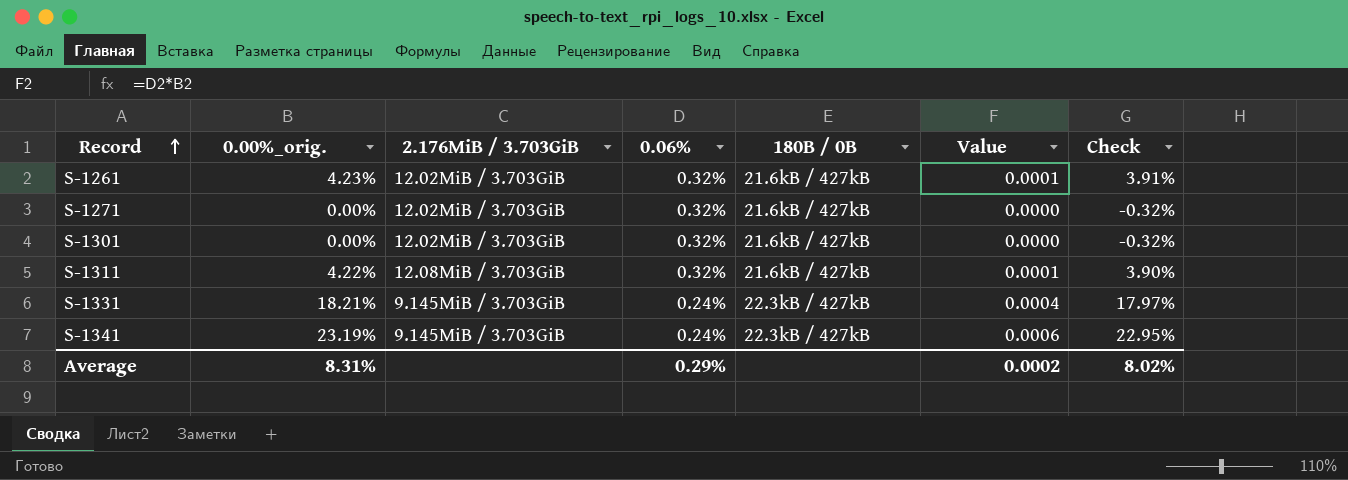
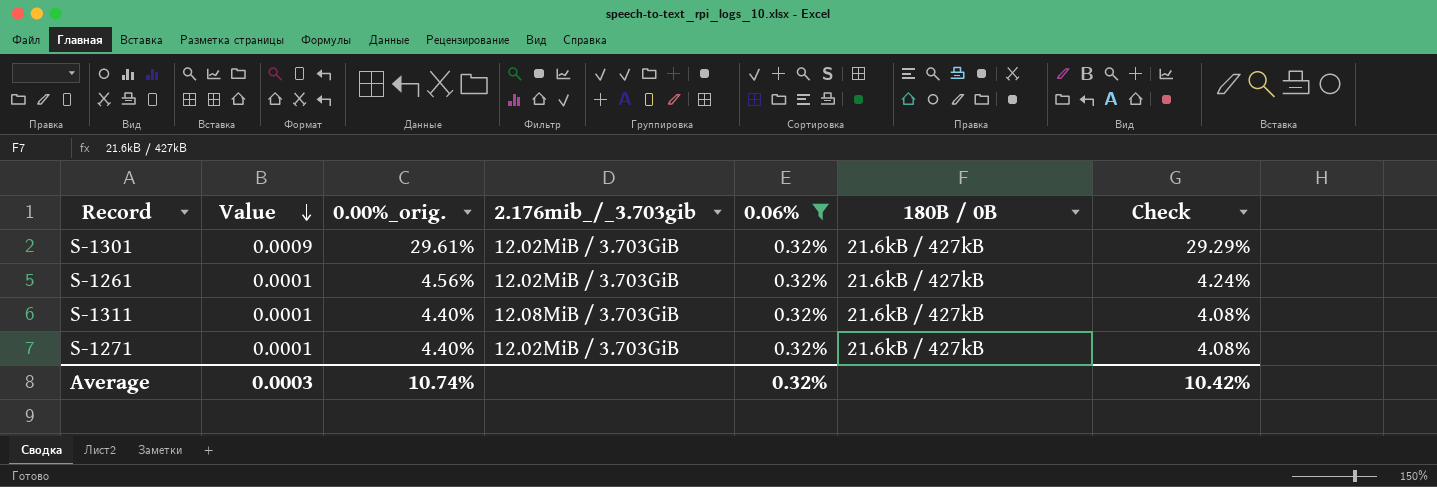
filter: none -> 0.06% = 0.32%
row order: Record ascending -> Value descending
column Value | position: 6 -> 2
column name: 2.176MiB / 3.703GiB -> 2.176mib_/_3.703gib
S-1301 | Value: 0.0000 -> 0.0009
S-1301 | 0.00%_orig.: 0.00% -> 29.61%
S-1301 | Check: -0.32% -> 29.29%
S-1261 | 0.00%_orig.: 4.23% -> 4.56%
S-1261 | Check: 3.91% -> 4.24%
S-1311 | 0.00%_orig.: 4.22% -> 4.40%
S-1311 | Check: 3.90% -> 4.08%
S-1271 | Value: 0.0000 -> 0.0001
S-1271 | 0.00%_orig.: 0.00% -> 4.40%
S-1271 | Check: -0.32% -> 4.08%
Average | Value: 0.0002 -> 0.0003
Average | 0.00%_orig.: 8.31% -> 10.74%
Average | 0.06%: 0.29% -> 0.32%
Average | Check: 8.02% -> 10.42%

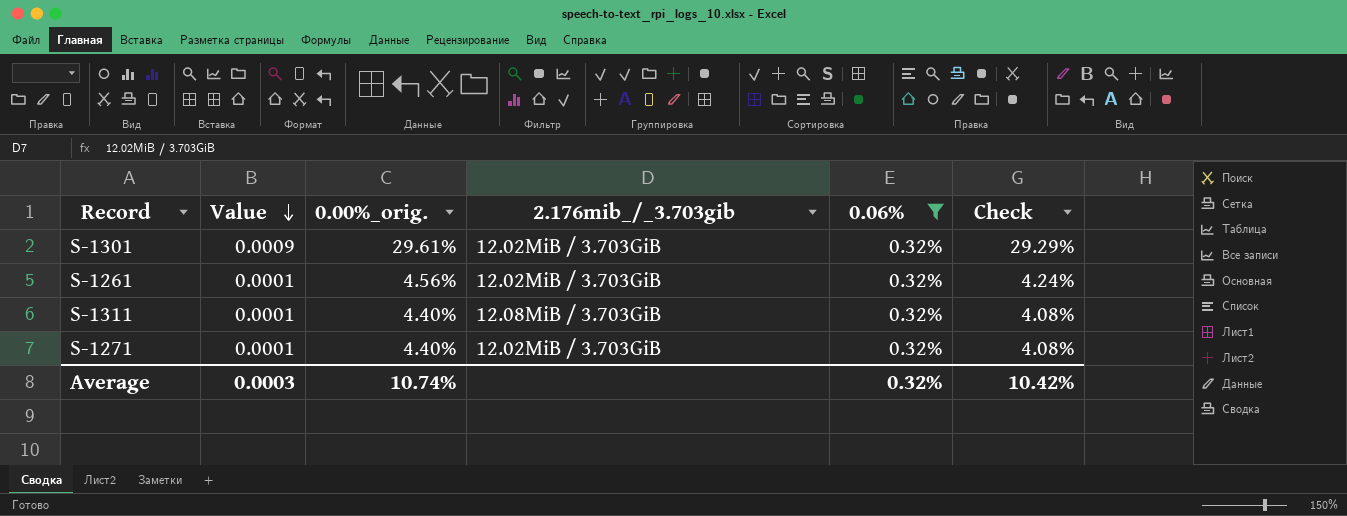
column 180B / 0B | position: 6 -> none

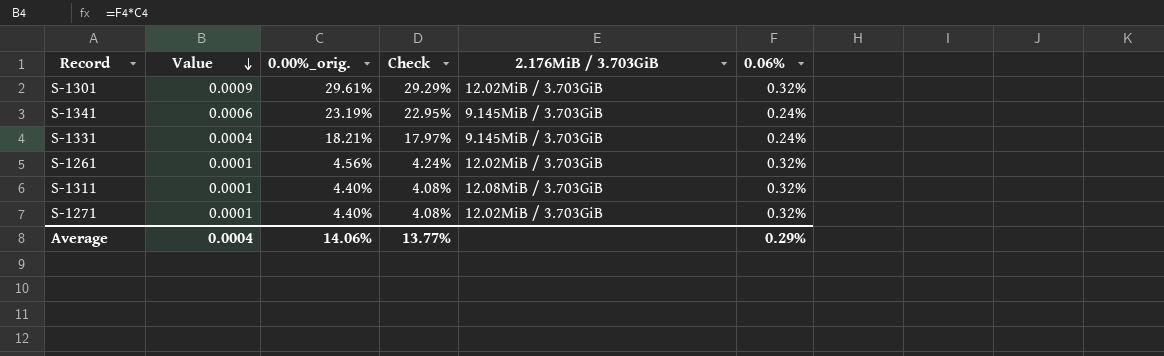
filter: 0.06% = 0.32% -> none
column Check | position: 6 -> 4
column name: 2.176mib_/_3.703gib -> 2.176MiB / 3.703GiB
Average | Value: 0.0003 -> 0.0004
Average | 0.00%_orig.: 10.74% -> 14.06%
Average | Check: 10.42% -> 13.77%
Average | 0.06%: 0.32% -> 0.29%

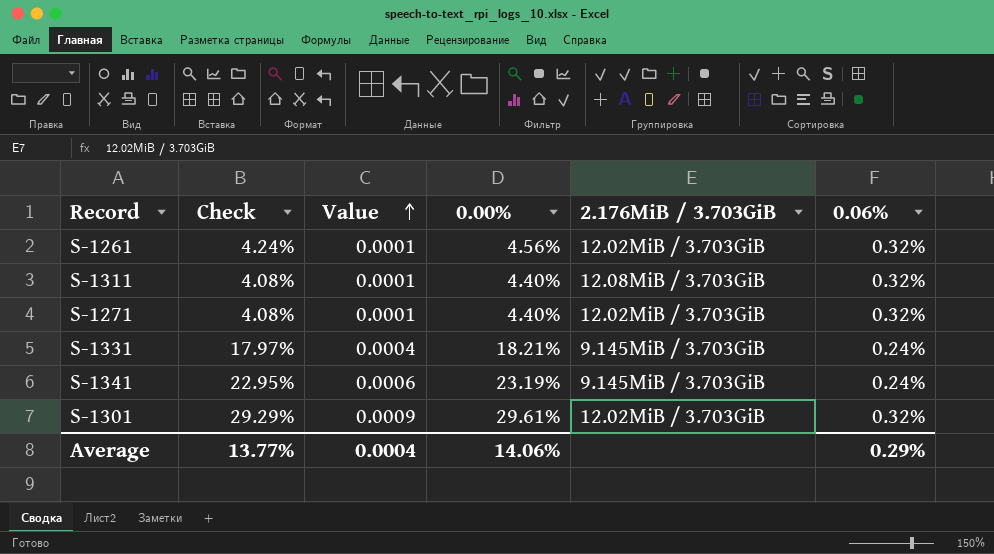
row order: Value descending -> Value ascending
column Check | position: 4 -> 2
column name: 0.00%_orig. -> 0.00%

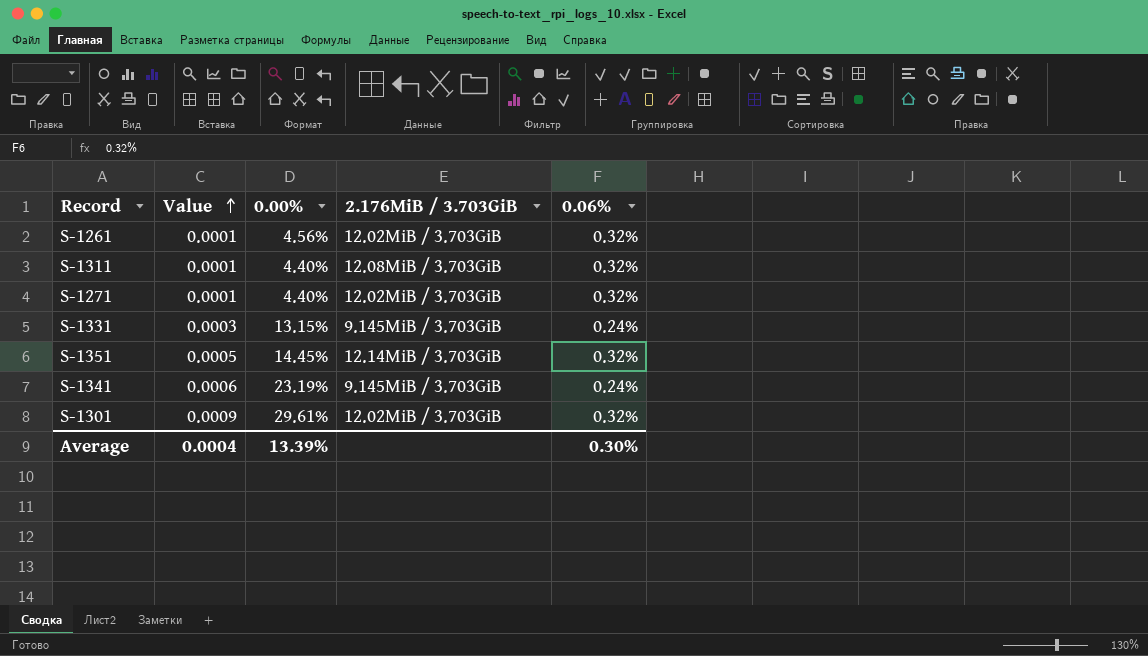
column Check | formula: [0.00%] - [0.06%] -> none
S-1331 | Value: 0.0004 -> 0.0003
S-1331 | 0.00%: 18.21% -> 13.15%
row S-1351: none -> 0.0005 | 14.45% | 12.14MiB / 3.703GiB | 0.32%
Average | 0.00%: 14.06% -> 13.39%
Average | 0.06%: 0.29% -> 0.30%

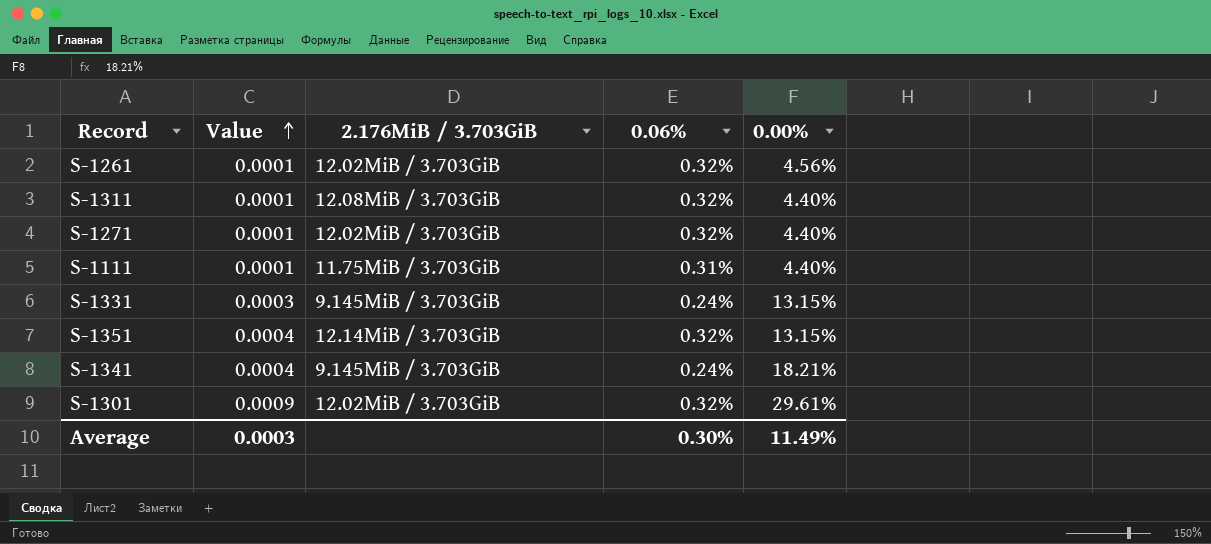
column 0.00% | position: 3 -> 5
row S-1111: none -> 0.0001 | 11.75MiB / 3.703GiB | 0.31% | 4.40%
S-1351 | Value: 0.0005 -> 0.0004
S-1351 | 0.00%: 14.45% -> 13.15%
S-1341 | Value: 0.0006 -> 0.0004
S-1341 | 0.00%: 23.19% -> 18.21%
Average | Value: 0.0004 -> 0.0003
Average | 0.00%: 13.39% -> 11.49%

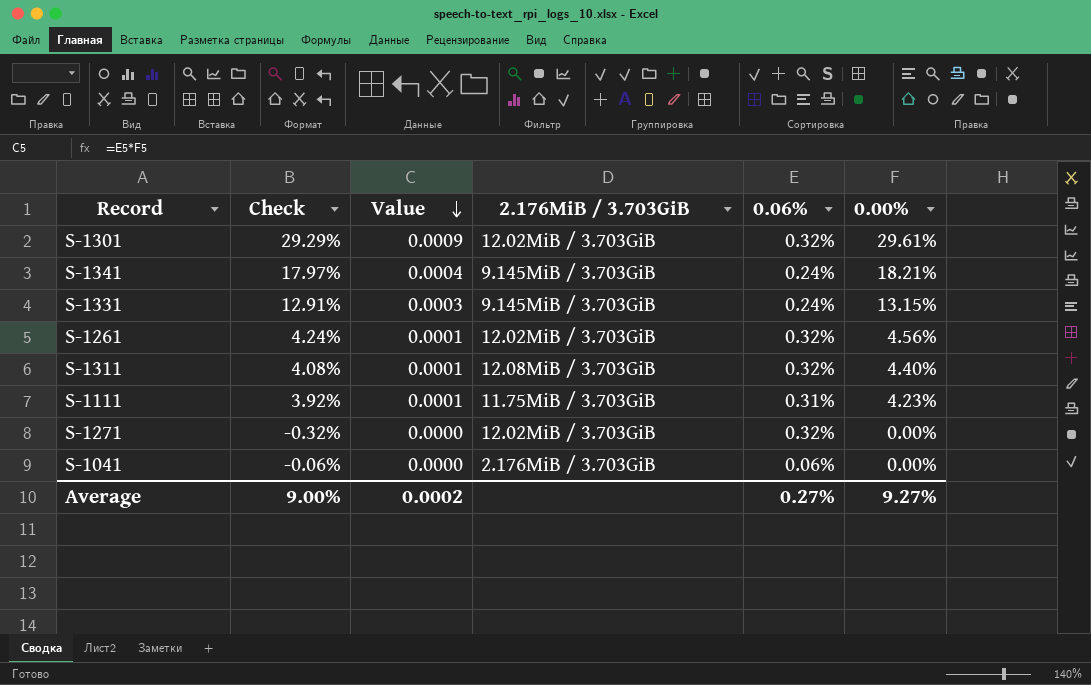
row order: Value ascending -> Value descending
column Check | formula: none -> [0.00%] - [0.06%]
row S-1351: 0.0004 | 12.14MiB / 3.703GiB | 0.32% | 13.15% -> none
S-1111 | 0.00%: 4.40% -> 4.23%
S-1271 | Value: 0.0001 -> 0.0000
S-1271 | 0.00%: 4.40% -> 0.00%
row S-1041: none -> -0.06% | 0.0000 | 2.176MiB / 3.703GiB | 0.06% | 0.00%
Average | Value: 0.0003 -> 0.0002
Average | 0.06%: 0.30% -> 0.27%
Average | 0.00%: 11.49% -> 9.27%

